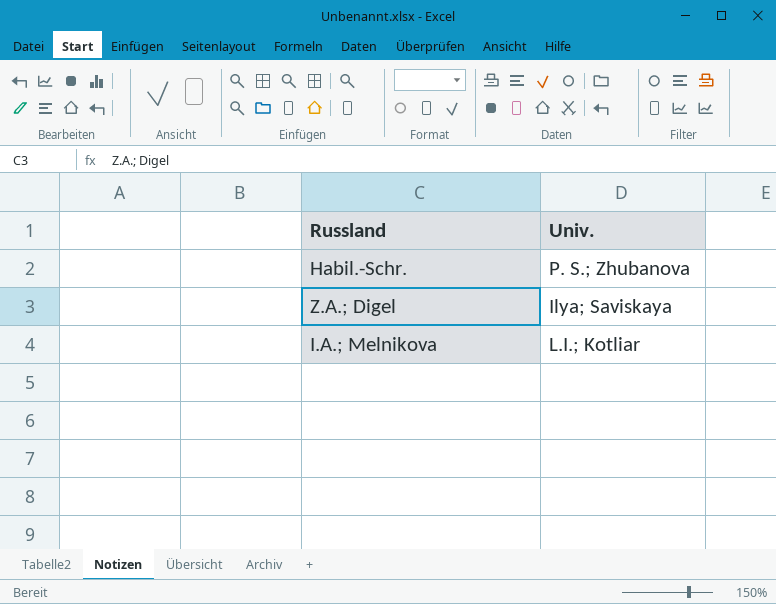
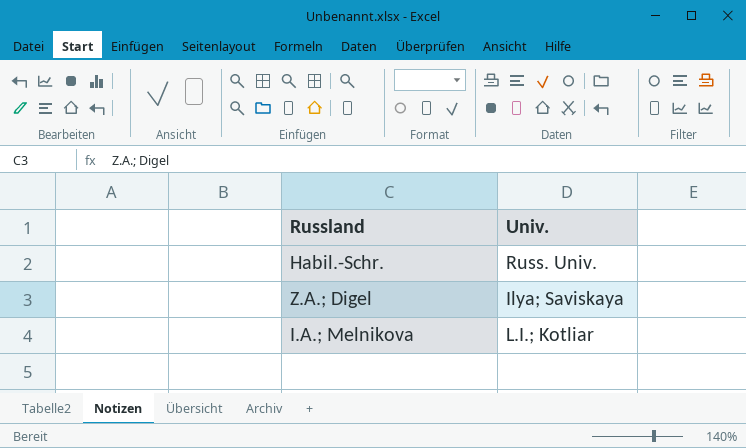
Habil.-Schr. | Univ.: P. S.; Zhubanova -> Russ. Univ.

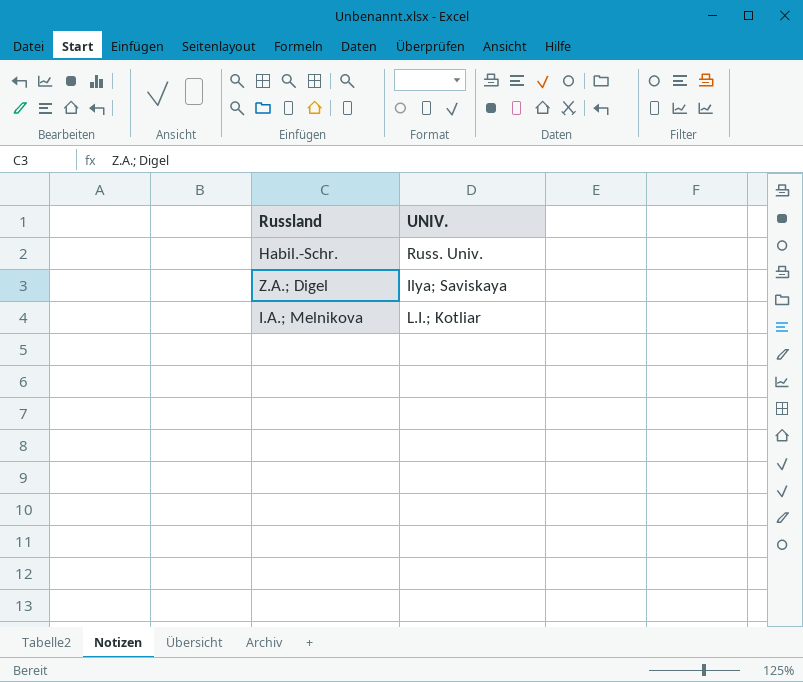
column name: Univ. -> UNIV.

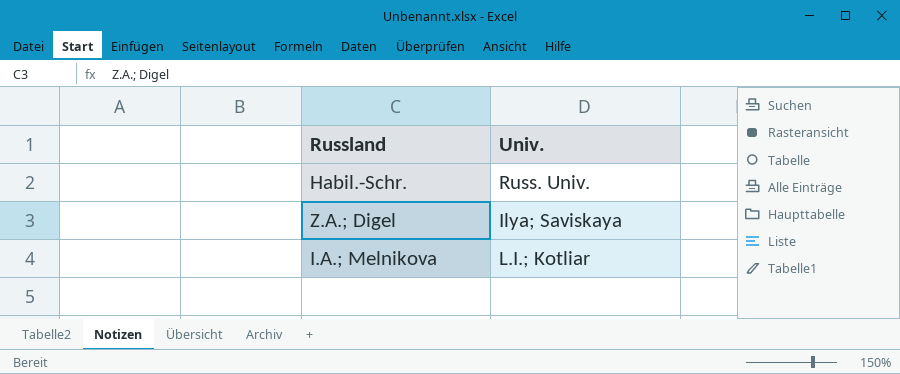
column name: UNIV. -> Univ.

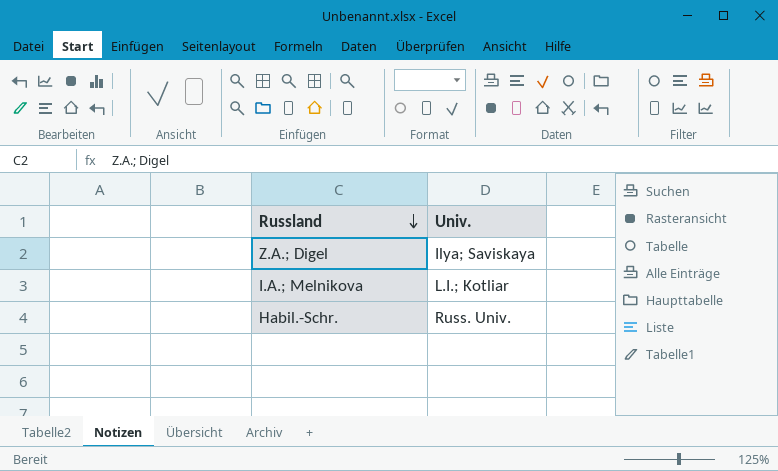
row order: none -> Russland descending

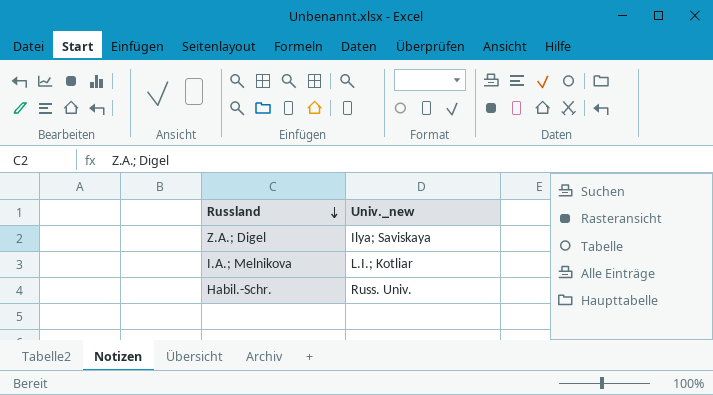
column name: Univ. -> Univ._new

